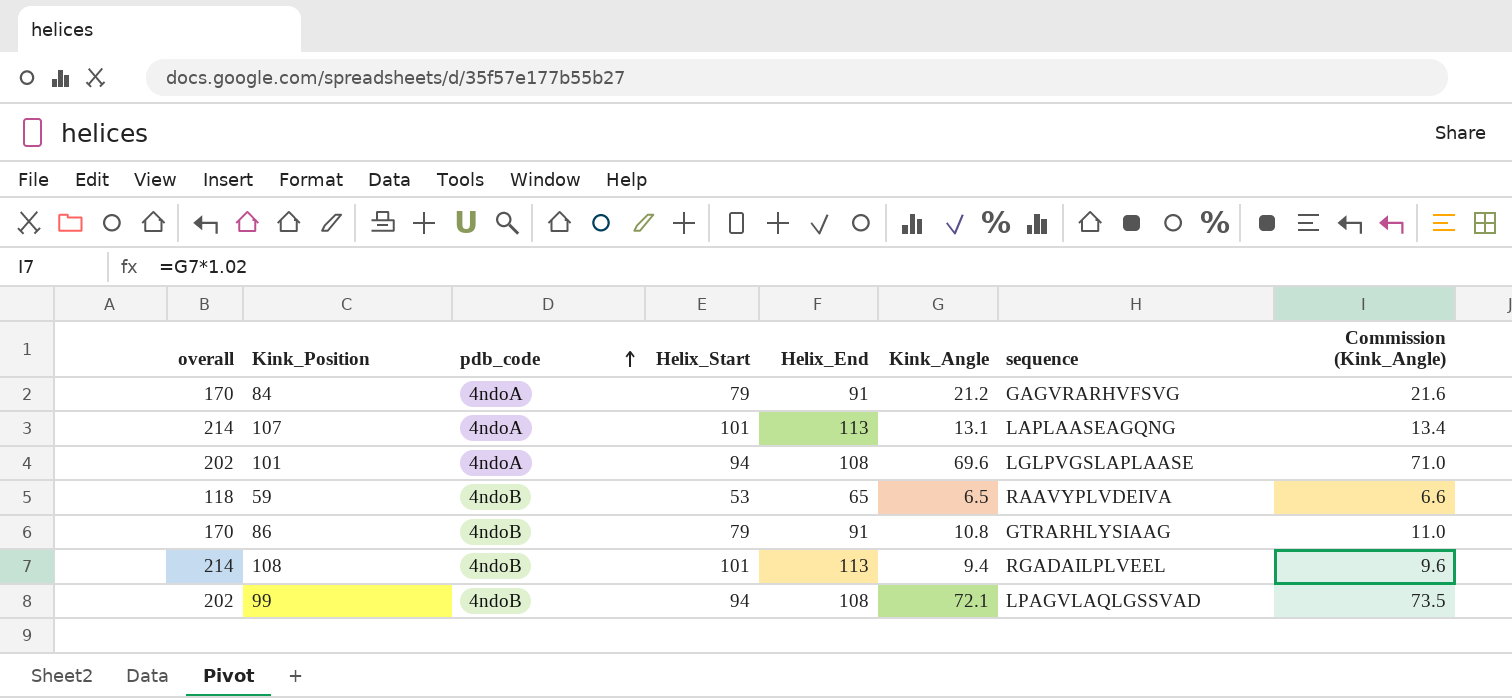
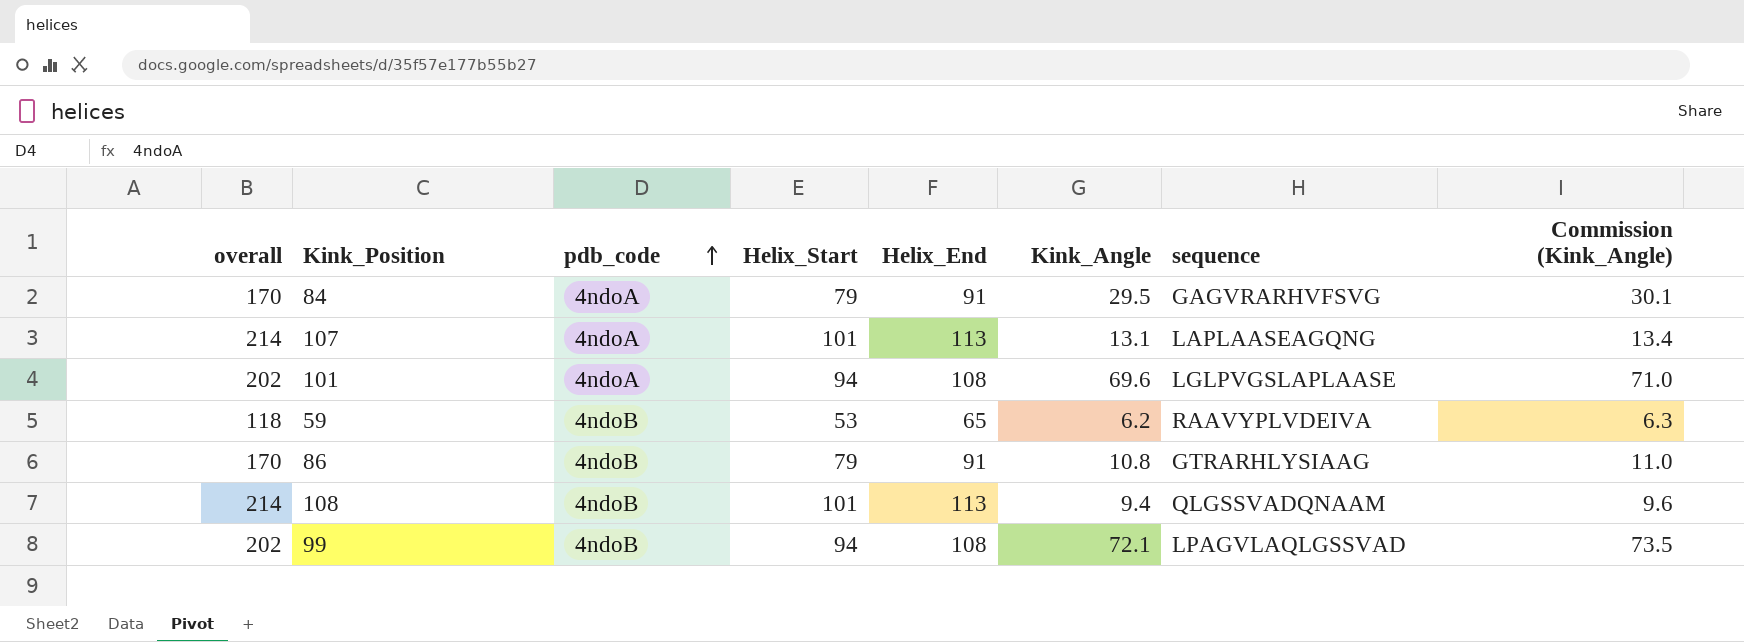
84 | Kink_Angle: 21.2 -> 29.5
84 | Commission (Kink_Angle): 21.6 -> 30.1
59 | Kink_Angle: 6.5 -> 6.2
59 | Commission (Kink_Angle): 6.6 -> 6.3
108 | sequence: RGADAILPLVEEL -> QLGSSVADQNAAM

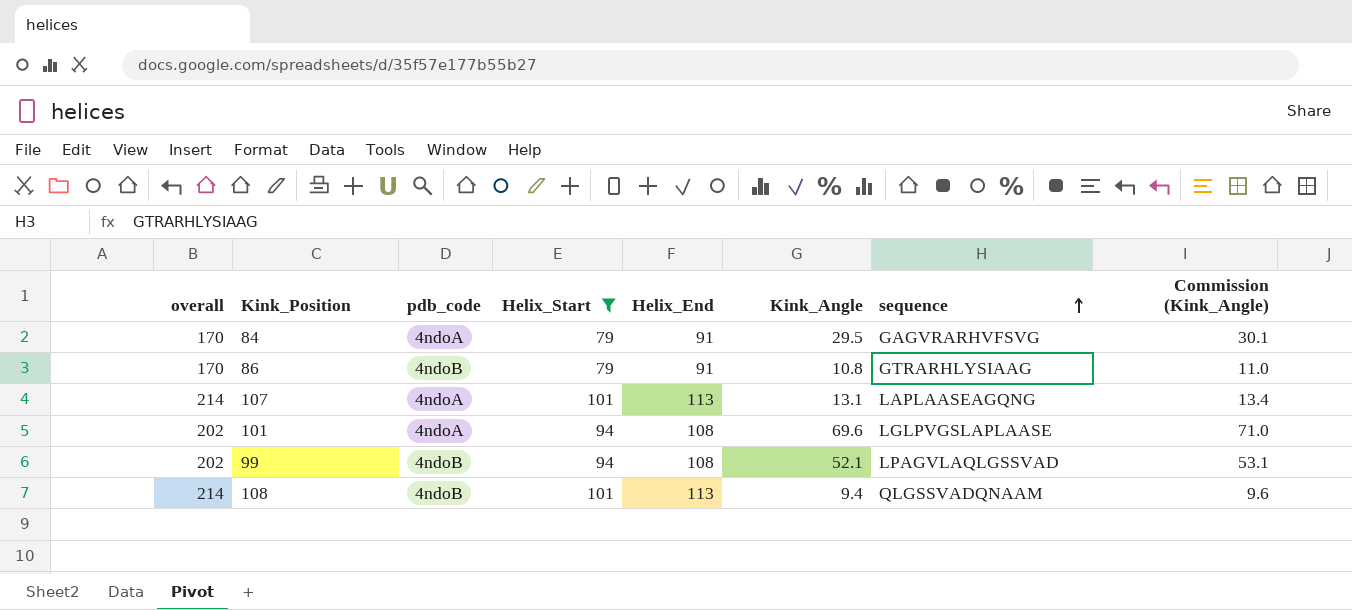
filter: none -> Helix_Start != 53
row order: pdb_code ascending -> sequence ascending
99 | Kink_Angle: 72.1 -> 52.1
99 | Commission (Kink_Angle): 73.5 -> 53.1

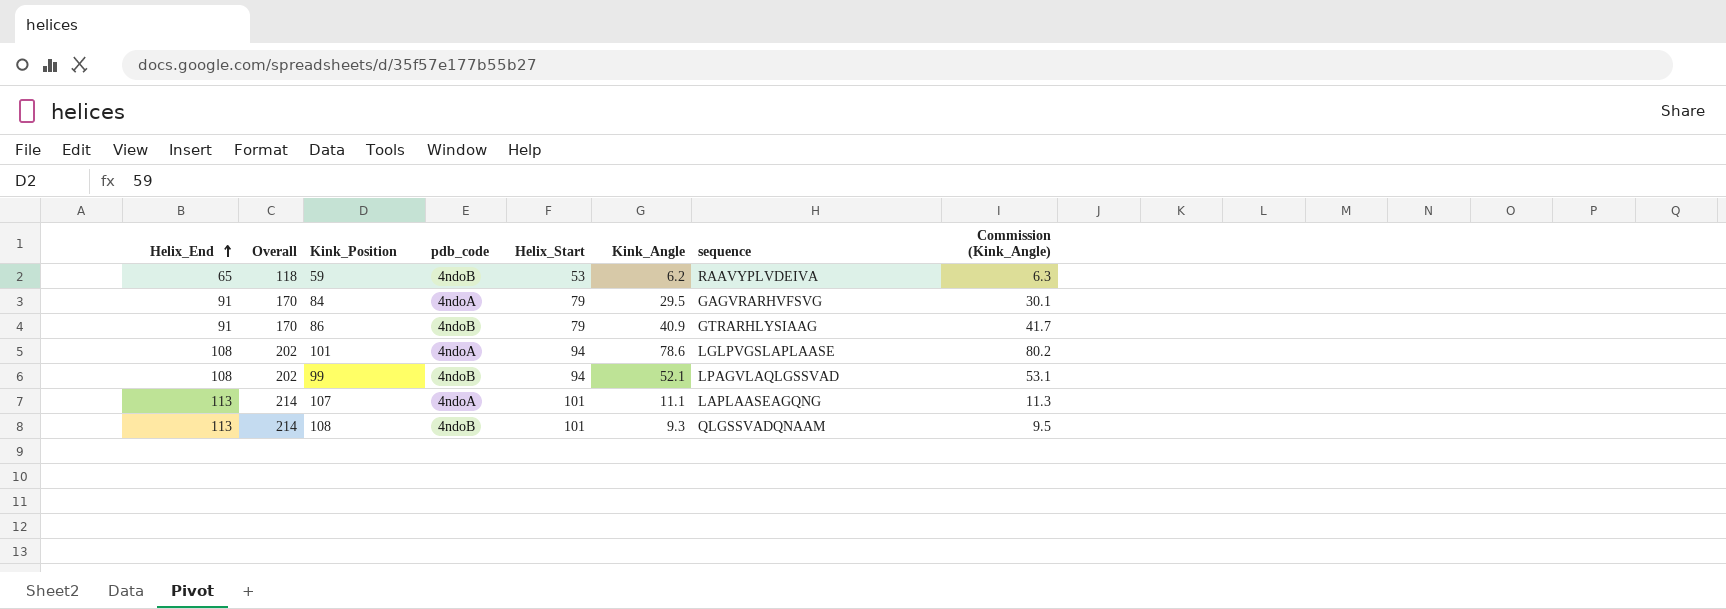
filter: Helix_Start != 53 -> none
row order: sequence ascending -> Helix_End ascending
column Helix_End | position: 5 -> 1
column name: overall -> Overall
86 | Kink_Angle: 10.8 -> 40.9
86 | Commission (Kink_Angle): 11.0 -> 41.7
101 | Kink_Angle: 69.6 -> 78.6
101 | Commission (Kink_Angle): 71.0 -> 80.2
107 | Kink_Angle: 13.1 -> 11.1
107 | Commission (Kink_Angle): 13.4 -> 11.3
108 | Kink_Angle: 9.4 -> 9.3
108 | Commission (Kink_Angle): 9.6 -> 9.5

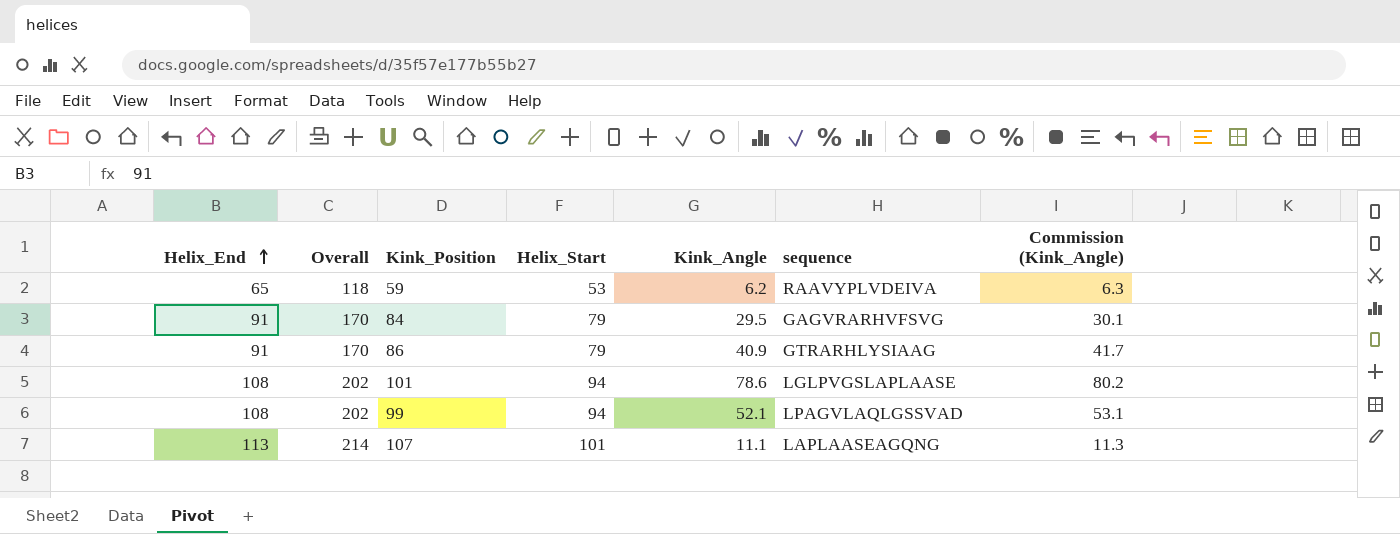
column pdb_code | position: 4 -> none
row 108: 113 | 214 | 4ndoB | 101 | 9.3 | QLGSSVADQNAAM | 9.5 -> none

